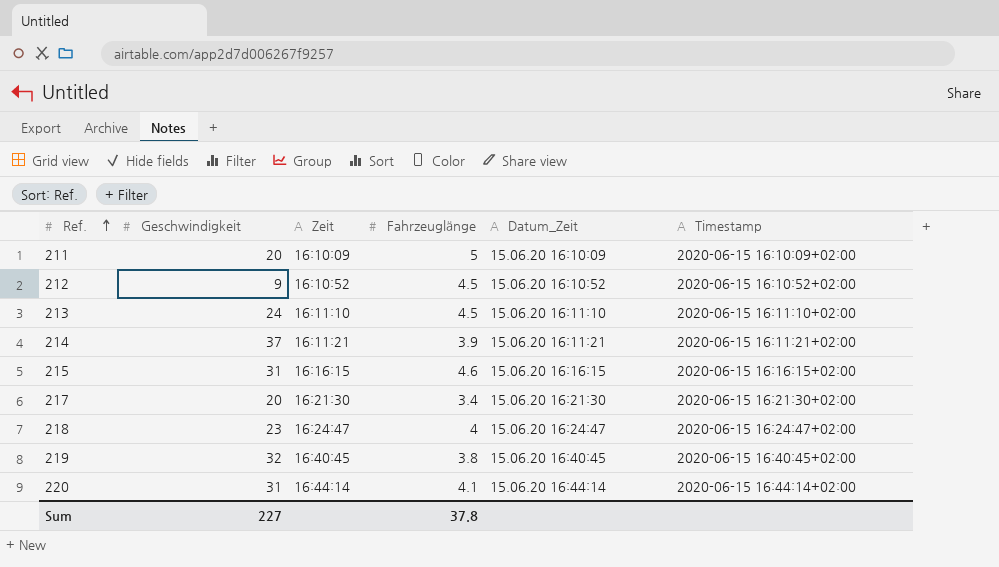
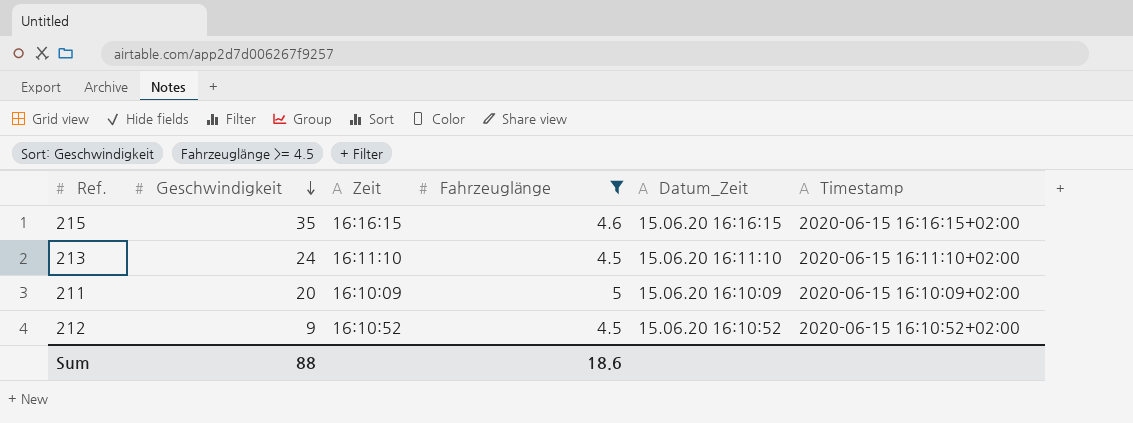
filter: none -> Fahrzeuglänge >= 4.5
row order: Ref. ascending -> Geschwindigkeit descending
215 | Geschwindigkeit: 31 -> 35
Sum | Geschwindigkeit: 227 -> 88
Sum | Fahrzeuglänge: 37.8 -> 18.6

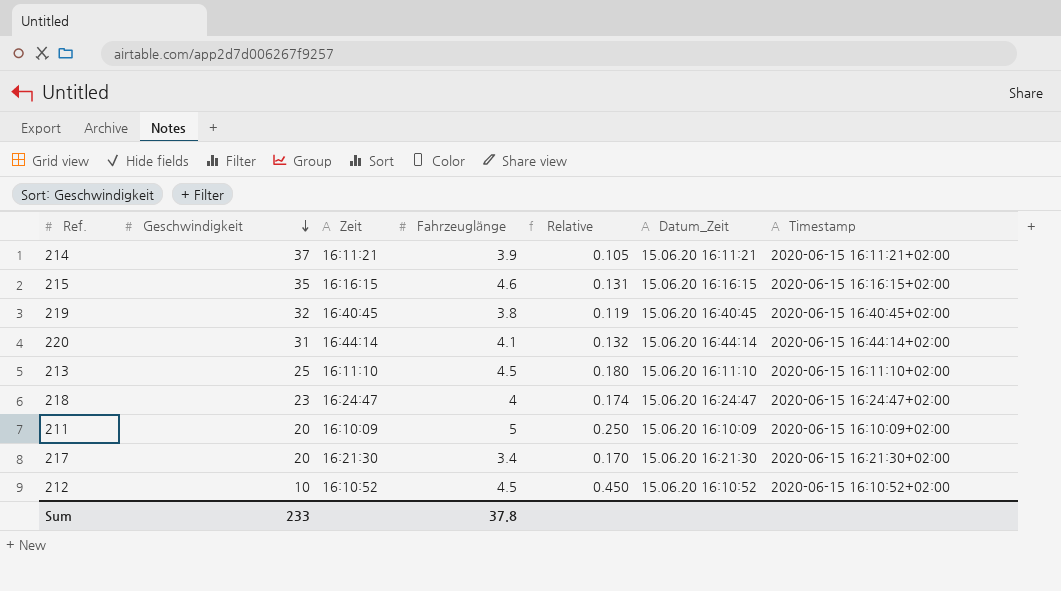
filter: Fahrzeuglänge >= 4.5 -> none
column Relative | formula: none -> [Fahrzeuglänge] / [Geschwindigkeit]
213 | Geschwindigkeit: 24 -> 25
212 | Geschwindigkeit: 9 -> 10
Sum | Geschwindigkeit: 88 -> 233
Sum | Fahrzeuglänge: 18.6 -> 37.8

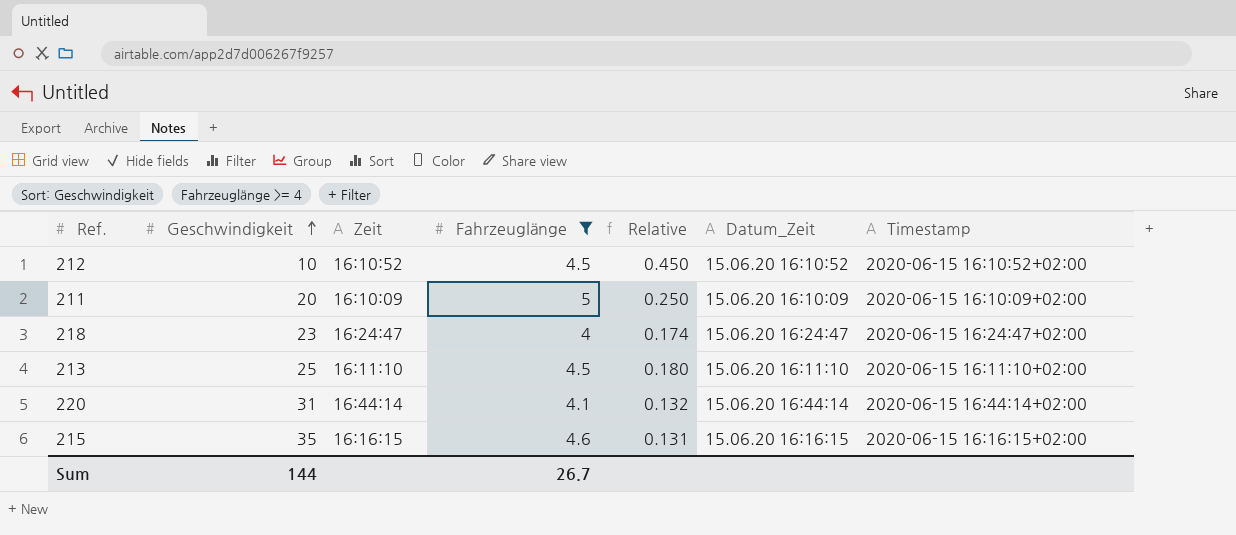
filter: none -> Fahrzeuglänge >= 4
row order: Geschwindigkeit descending -> Geschwindigkeit ascending
Sum | Geschwindigkeit: 233 -> 144
Sum | Fahrzeuglänge: 37.8 -> 26.7

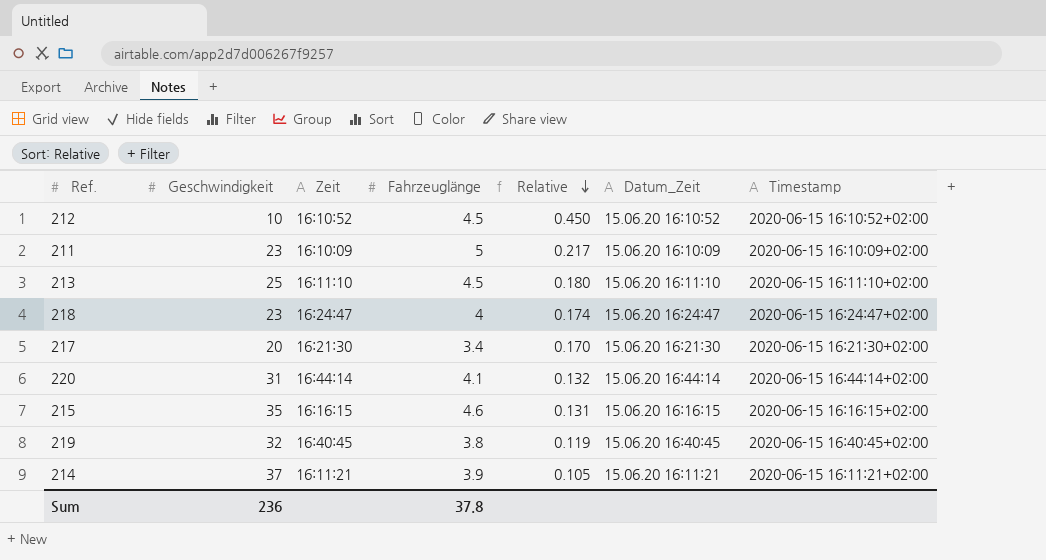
filter: Fahrzeuglänge >= 4 -> none
row order: Geschwindigkeit ascending -> Relative descending
211 | Geschwindigkeit: 20 -> 23
211 | Relative: 0.250 -> 0.217
Sum | Geschwindigkeit: 144 -> 236
Sum | Fahrzeuglänge: 26.7 -> 37.8

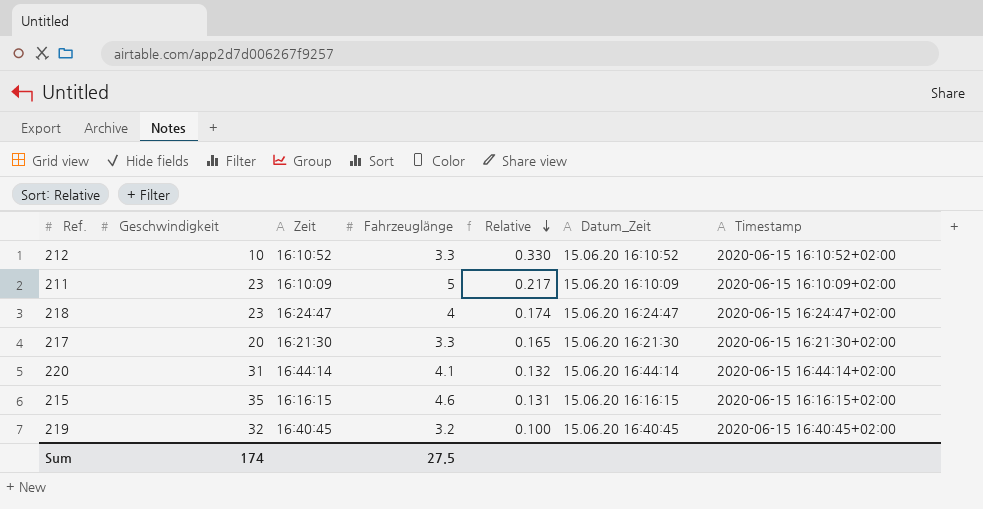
row 213: 25 | 16:11:10 | 4.5 | 0.180 | 15.06.20 16:11:10 | 2020-06-15 16:11:10+02:00 -> none
row 214: 37 | 16:11:21 | 3.9 | 0.105 | 15.06.20 16:11:21 | 2020-06-15 16:11:21+02:00 -> none
212 | Fahrzeuglänge: 4.5 -> 3.3
212 | Relative: 0.450 -> 0.330
217 | Fahrzeuglänge: 3.4 -> 3.3
217 | Relative: 0.170 -> 0.165
219 | Fahrzeuglänge: 3.8 -> 3.2
219 | Relative: 0.119 -> 0.100
Sum | Geschwindigkeit: 236 -> 174
Sum | Fahrzeuglänge: 37.8 -> 27.5

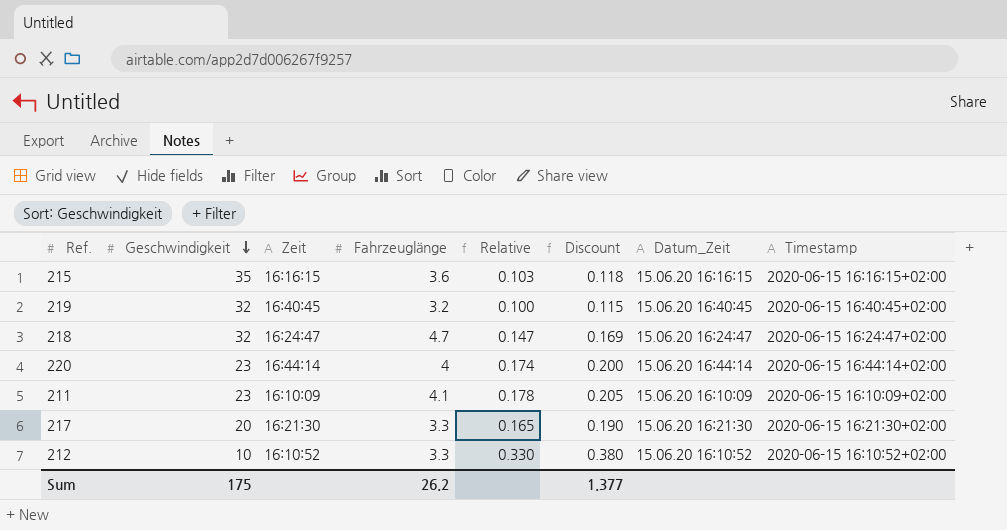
row order: Relative descending -> Geschwindigkeit descending
column Discount | formula: none -> [Relative] * 1.15
215 | Fahrzeuglänge: 4.6 -> 3.6
215 | Relative: 0.131 -> 0.103
218 | Geschwindigkeit: 23 -> 32
218 | Fahrzeuglänge: 4 -> 4.7
218 | Relative: 0.174 -> 0.147
220 | Geschwindigkeit: 31 -> 23
220 | Fahrzeuglänge: 4.1 -> 4
220 | Relative: 0.132 -> 0.174
211 | Fahrzeuglänge: 5 -> 4.1
211 | Relative: 0.217 -> 0.178
Sum | Geschwindigkeit: 174 -> 175
Sum | Fahrzeuglänge: 27.5 -> 26.2

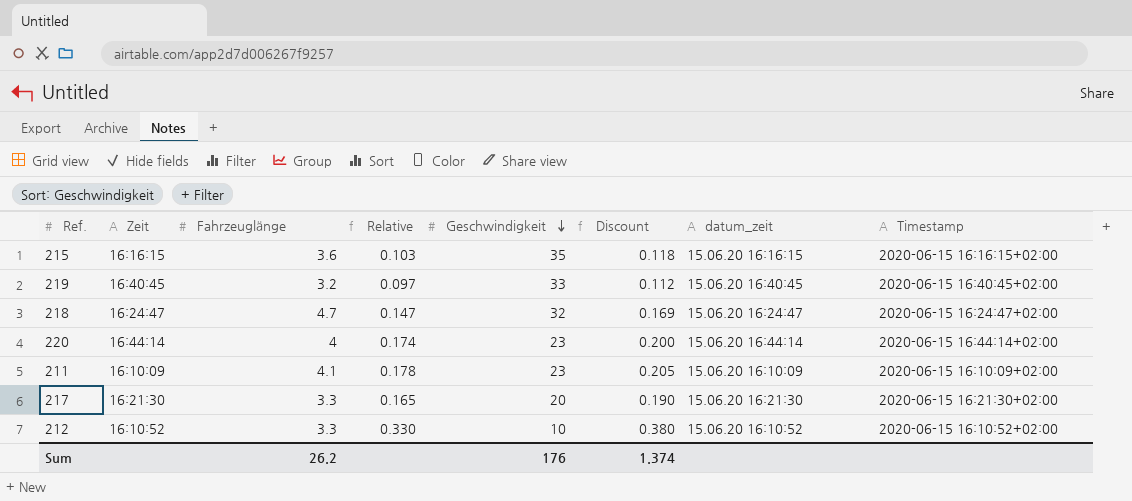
column Geschwindigkeit | position: 2 -> 5
column name: Datum_Zeit -> datum_zeit
219 | Relative: 0.100 -> 0.097
219 | Geschwindigkeit: 32 -> 33
219 | Discount: 0.115 -> 0.112
Sum | Geschwindigkeit: 175 -> 176
Sum | Discount: 1.377 -> 1.374

